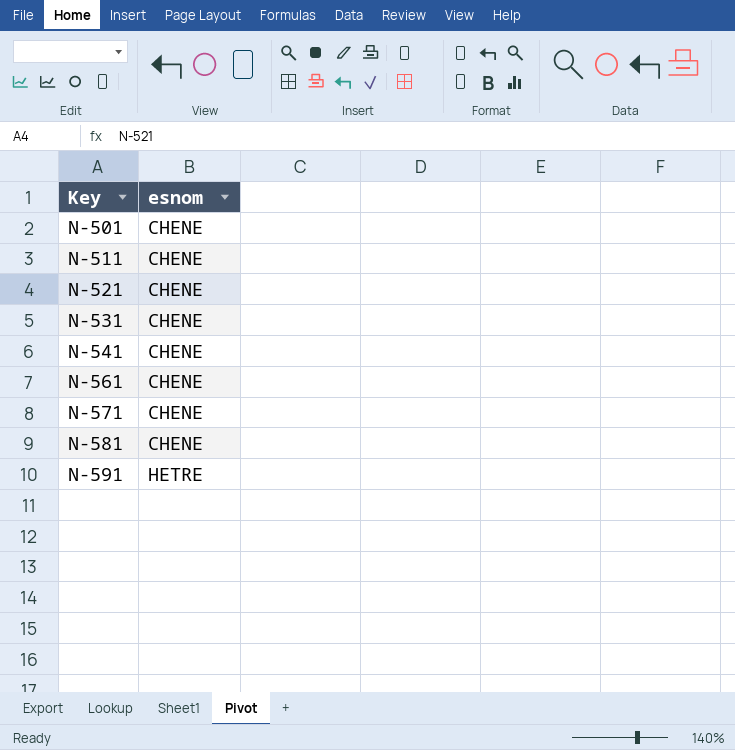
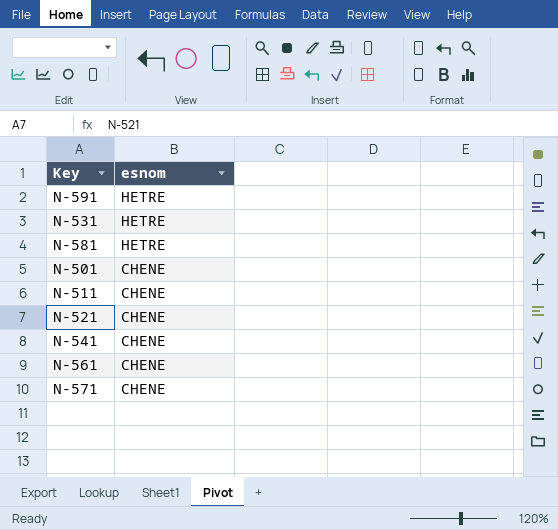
row order: Key ascending -> esnom descending
N-531 | esnom: CHENE -> HETRE
N-581 | esnom: CHENE -> HETRE

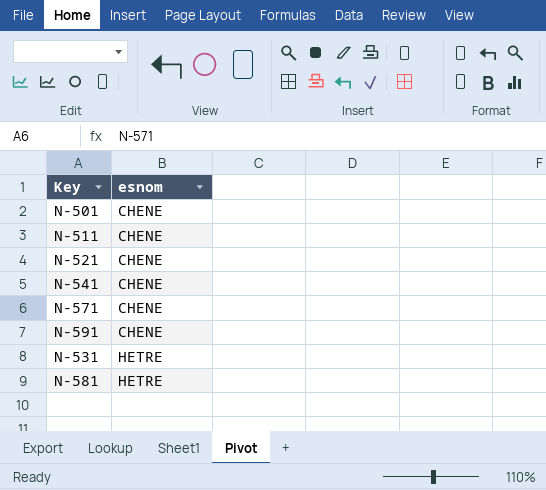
row order: esnom descending -> esnom ascending
row N-561: CHENE -> none
N-591 | esnom: HETRE -> CHENE

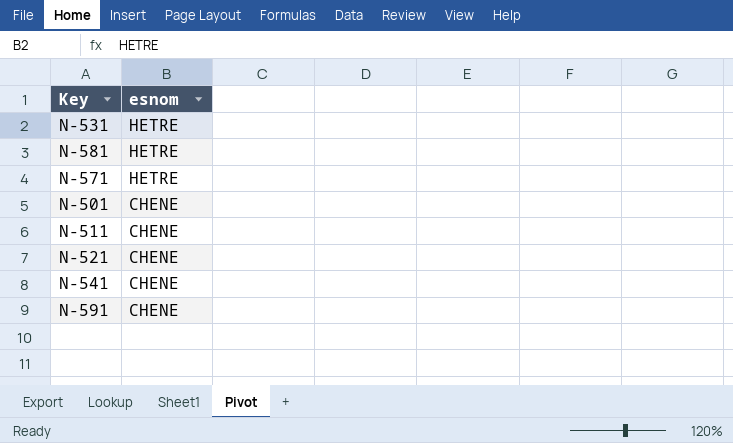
row order: esnom ascending -> esnom descending
N-571 | esnom: CHENE -> HETRE

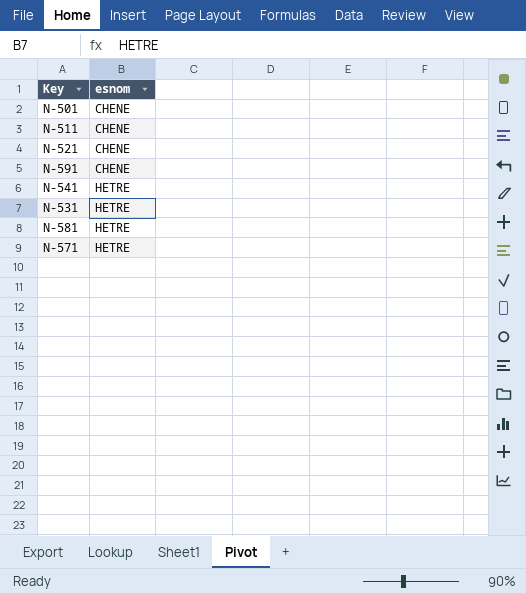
row order: esnom descending -> esnom ascending
N-541 | esnom: CHENE -> HETRE

